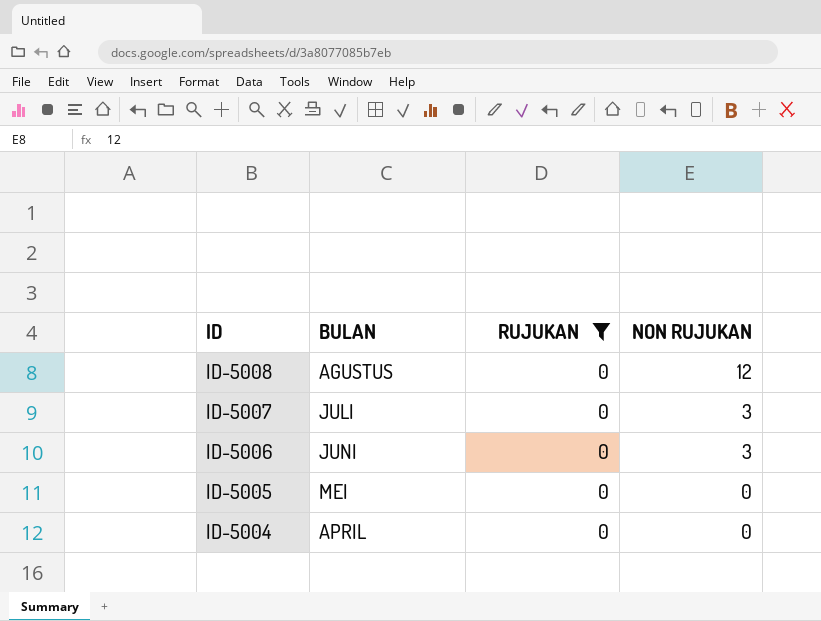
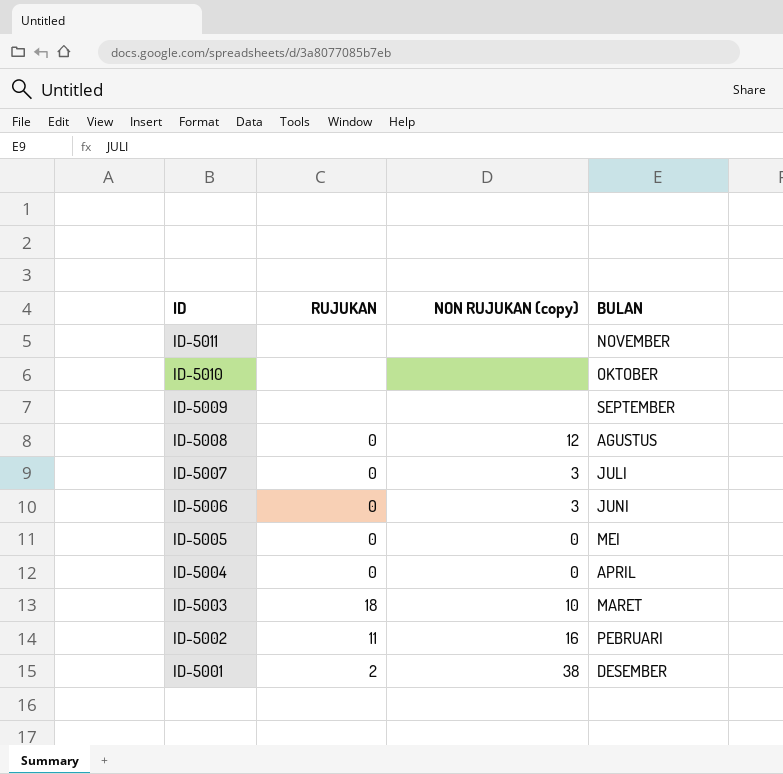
filter: RUJUKAN = 0 -> none
column name: NON RUJUKAN -> NON RUJUKAN (copy)
column BULAN | position: 2 -> 4

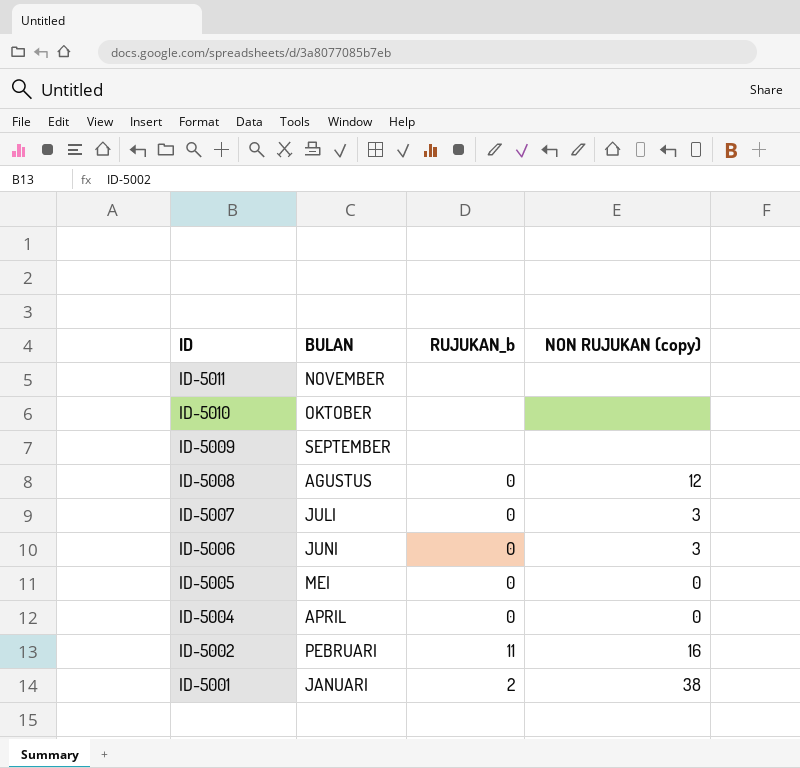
column BULAN | position: 4 -> 2
column name: RUJUKAN -> RUJUKAN_b
row ID-5003: 18 | 10 | MARET -> none
ID-5001 | BULAN: DESEMBER -> JANUARI

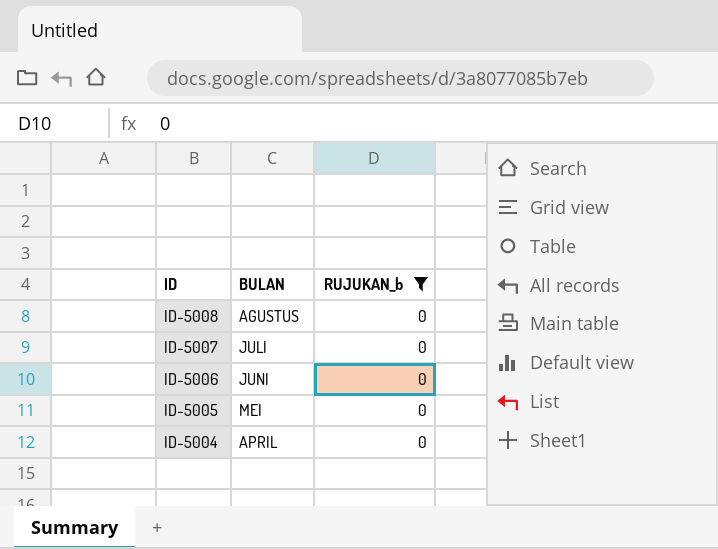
filter: none -> RUJUKAN_b = 0
column NON RUJUKAN (copy) | position: 4 -> none

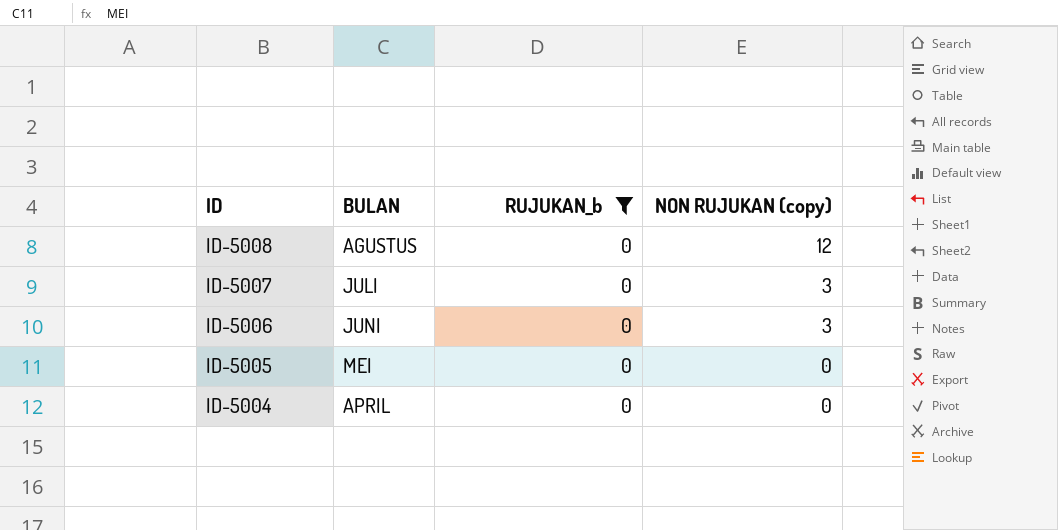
column NON RUJUKAN (copy) | position: none -> 4

